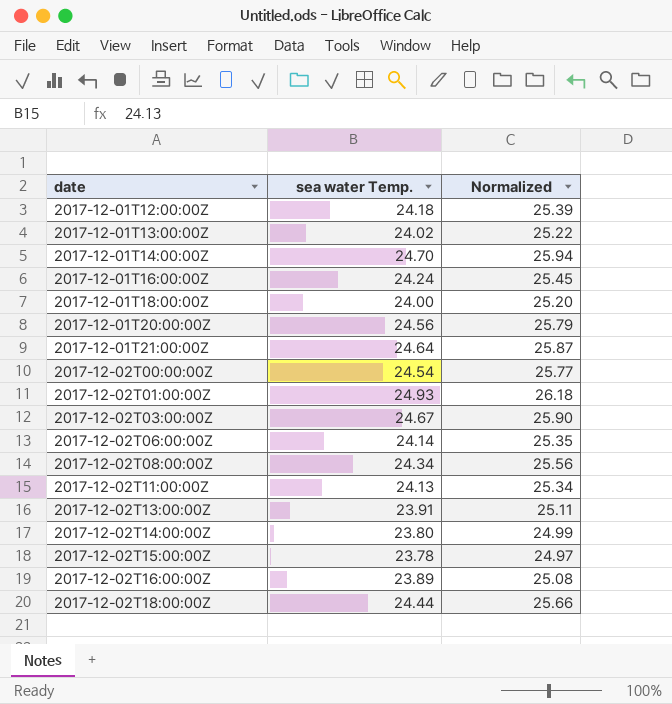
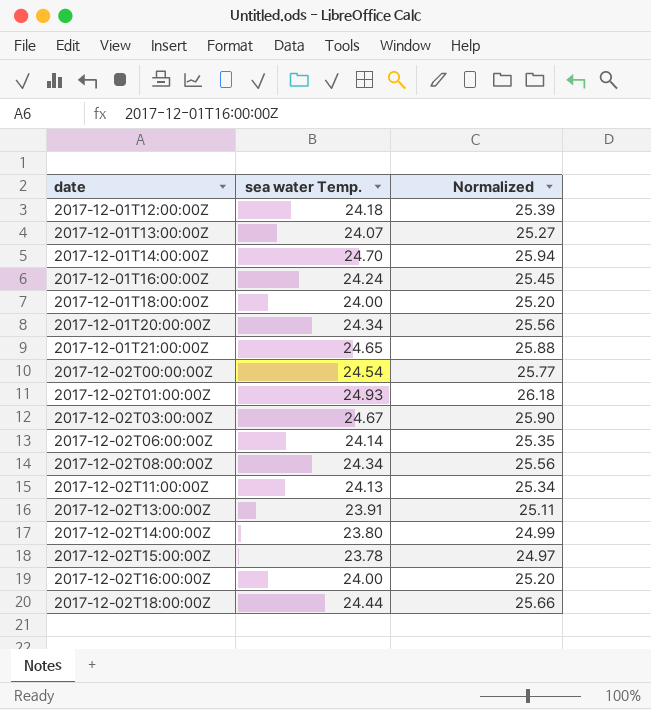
2017-12-01T13:00:00Z | sea water Temp.: 24.02 -> 24.07
2017-12-01T13:00:00Z | Normalized: 25.22 -> 25.27
2017-12-01T20:00:00Z | sea water Temp.: 24.56 -> 24.34
2017-12-01T20:00:00Z | Normalized: 25.79 -> 25.56
2017-12-01T21:00:00Z | sea water Temp.: 24.64 -> 24.65
2017-12-01T21:00:00Z | Normalized: 25.87 -> 25.88
2017-12-02T16:00:00Z | sea water Temp.: 23.89 -> 24.00
2017-12-02T16:00:00Z | Normalized: 25.08 -> 25.20

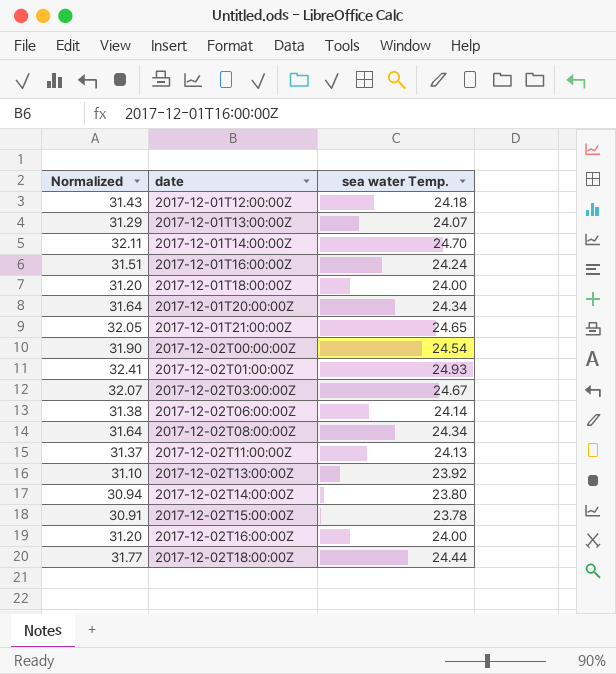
column Normalized | formula: [sea water Temp.] * 1.05 -> [sea water Temp.] * 1.3
column Normalized | position: 3 -> 1
2017-12-02T13:00:00Z | sea water Temp.: 23.91 -> 23.92

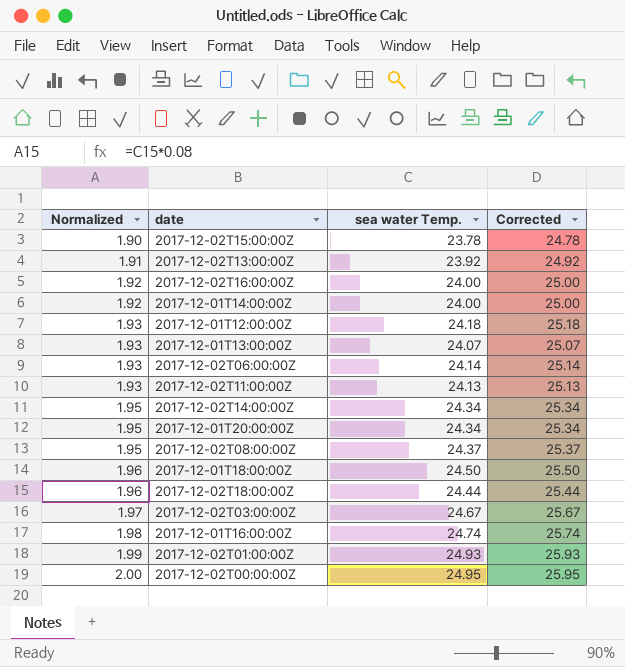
row order: date ascending -> Normalized ascending
column Normalized | formula: [sea water Temp.] * 1.3 -> [sea water Temp.] * 0.08
column Corrected | formula: none -> [sea water Temp.] + 1
row 2017-12-01T21:00:00Z: 32.05 | 24.65 -> none
2017-12-01T14:00:00Z | sea water Temp.: 24.70 -> 24.00
2017-12-02T14:00:00Z | sea water Temp.: 23.80 -> 24.34
2017-12-02T08:00:00Z | sea water Temp.: 24.34 -> 24.37
2017-12-01T18:00:00Z | sea water Temp.: 24.00 -> 24.50
2017-12-01T16:00:00Z | sea water Temp.: 24.24 -> 24.74
2017-12-02T00:00:00Z | sea water Temp.: 24.54 -> 24.95

